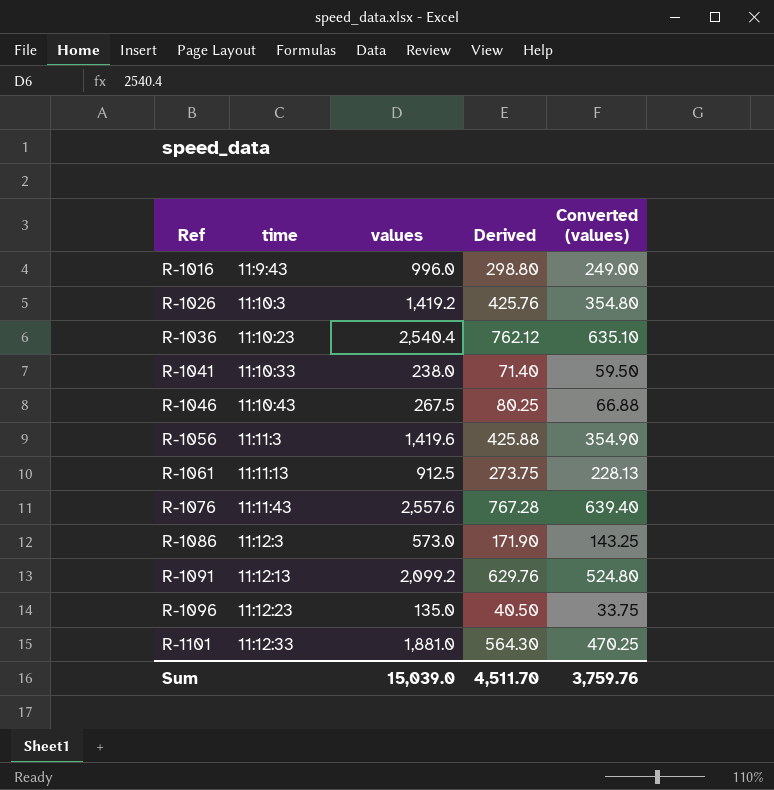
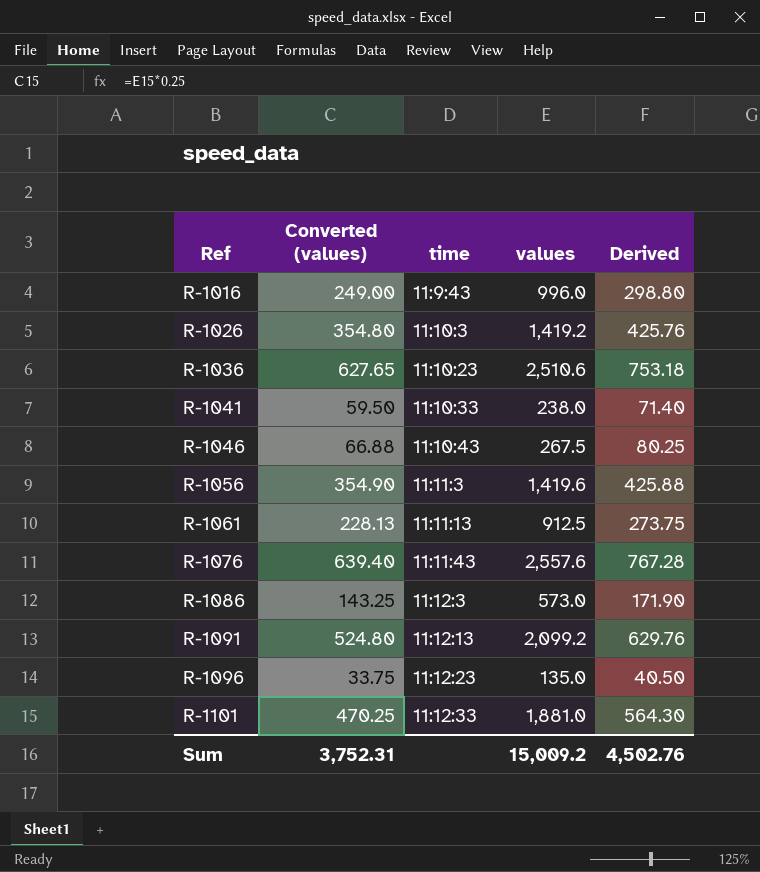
column Converted (values) | position: 5 -> 2
R-1036 | Converted (values): 635.10 -> 627.65
R-1036 | values: 2,540.4 -> 2,510.6
R-1036 | Derived: 762.12 -> 753.18
Sum | Converted (values): 3,759.76 -> 3,752.31
Sum | values: 15,039.0 -> 15,009.2
Sum | Derived: 4,511.70 -> 4,502.76

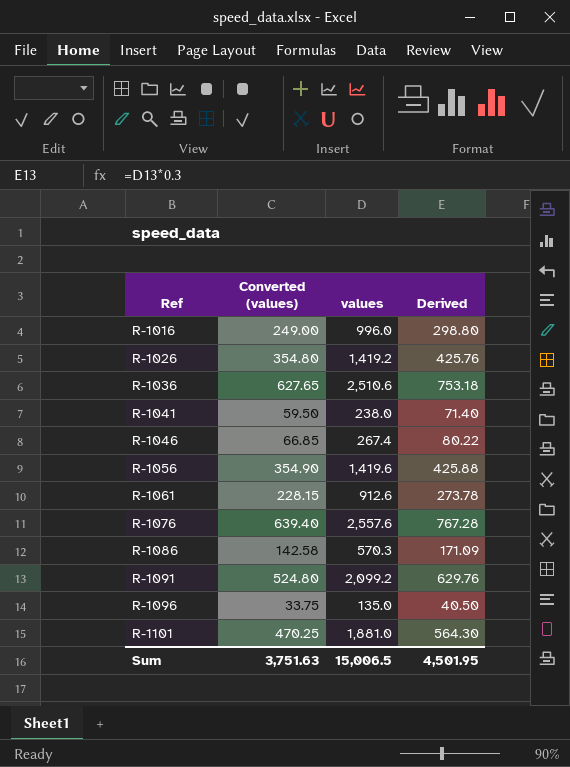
column time | position: 3 -> none
R-1046 | Converted (values): 66.88 -> 66.85
R-1046 | values: 267.5 -> 267.4
R-1046 | Derived: 80.25 -> 80.22
R-1061 | Converted (values): 228.13 -> 228.15
R-1061 | values: 912.5 -> 912.6
R-1061 | Derived: 273.75 -> 273.78
R-1086 | Converted (values): 143.25 -> 142.58
R-1086 | values: 573.0 -> 570.3
R-1086 | Derived: 171.90 -> 171.09
Sum | Converted (values): 3,752.31 -> 3,751.63
Sum | values: 15,009.2 -> 15,006.5
Sum | Derived: 4,502.76 -> 4,501.95

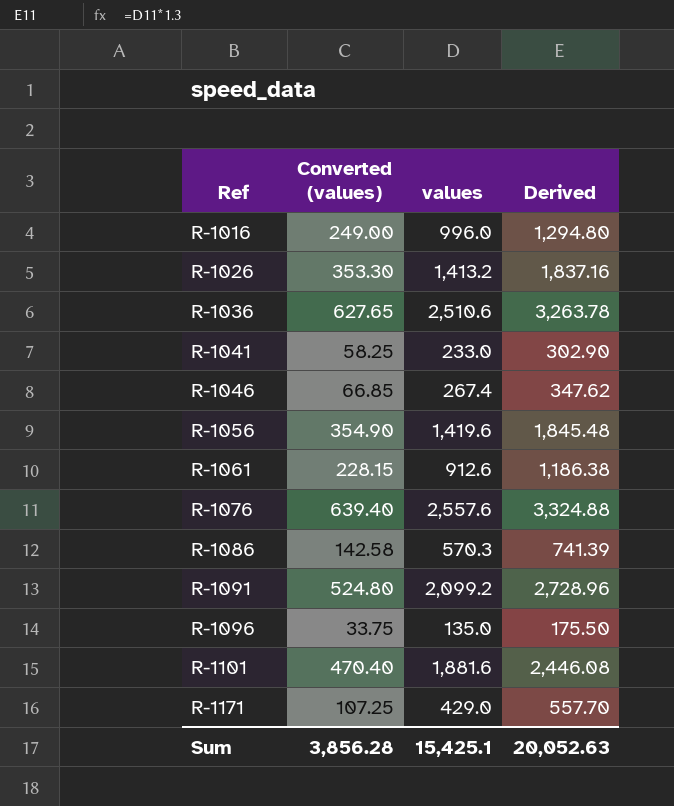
column Derived | formula: [values] * 0.3 -> [values] * 1.3
R-1026 | Converted (values): 354.80 -> 353.30
R-1026 | values: 1,419.2 -> 1,413.2
R-1041 | Converted (values): 59.50 -> 58.25
R-1041 | values: 238.0 -> 233.0
R-1101 | Converted (values): 470.25 -> 470.40
R-1101 | values: 1,881.0 -> 1,881.6
row R-1171: none -> 107.25 | 429.0 | 557.70
Sum | Converted (values): 3,751.63 -> 3,856.28
Sum | values: 15,006.5 -> 15,425.1
Sum | Derived: 4,501.95 -> 20,052.63

